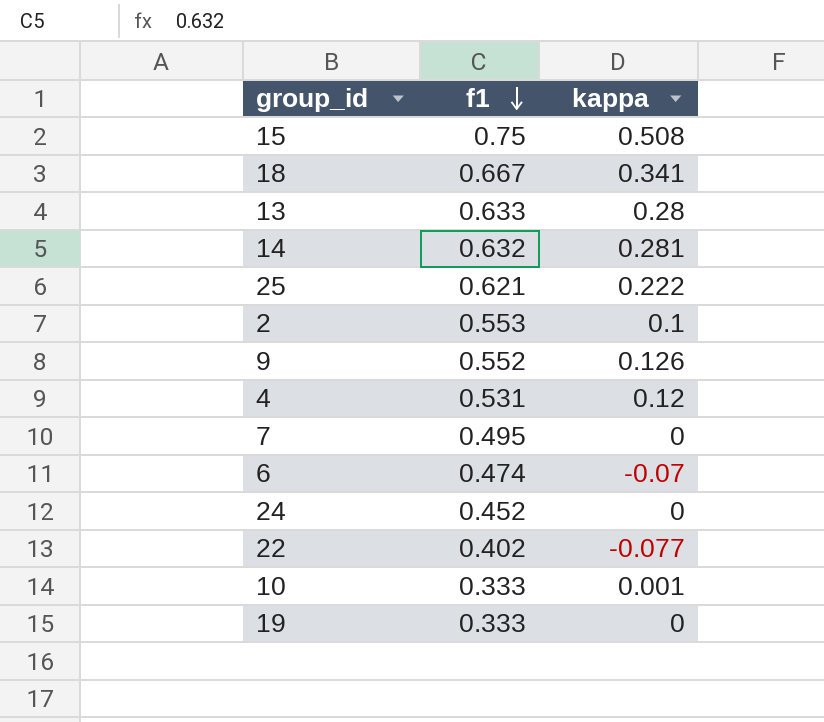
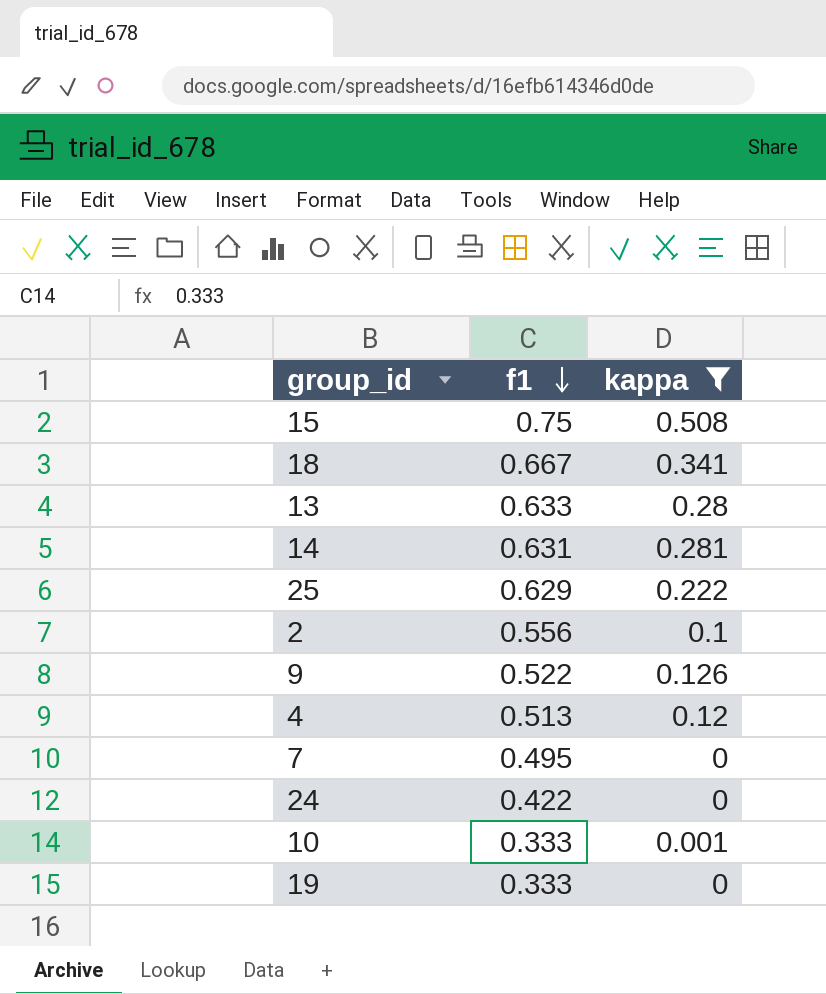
filter: none -> kappa >= 0
14 | f1: 0.632 -> 0.631
25 | f1: 0.621 -> 0.629
2 | f1: 0.553 -> 0.556
9 | f1: 0.552 -> 0.522
4 | f1: 0.531 -> 0.513
24 | f1: 0.452 -> 0.422

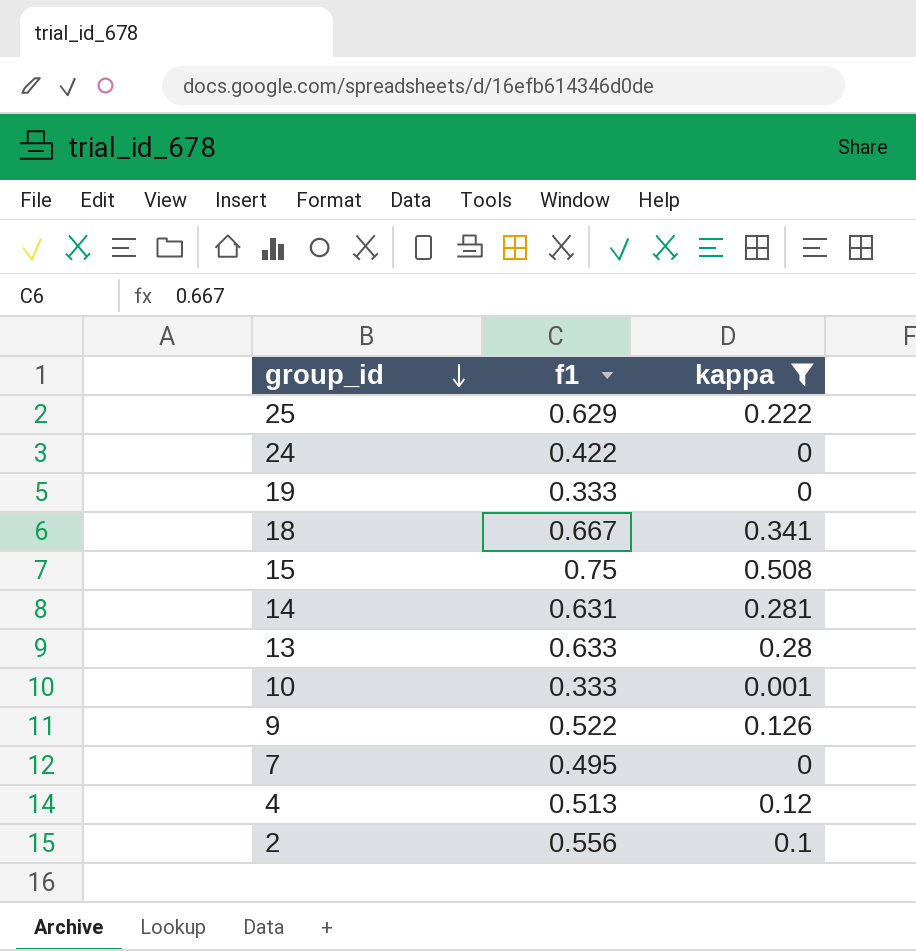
row order: f1 descending -> group_id descending

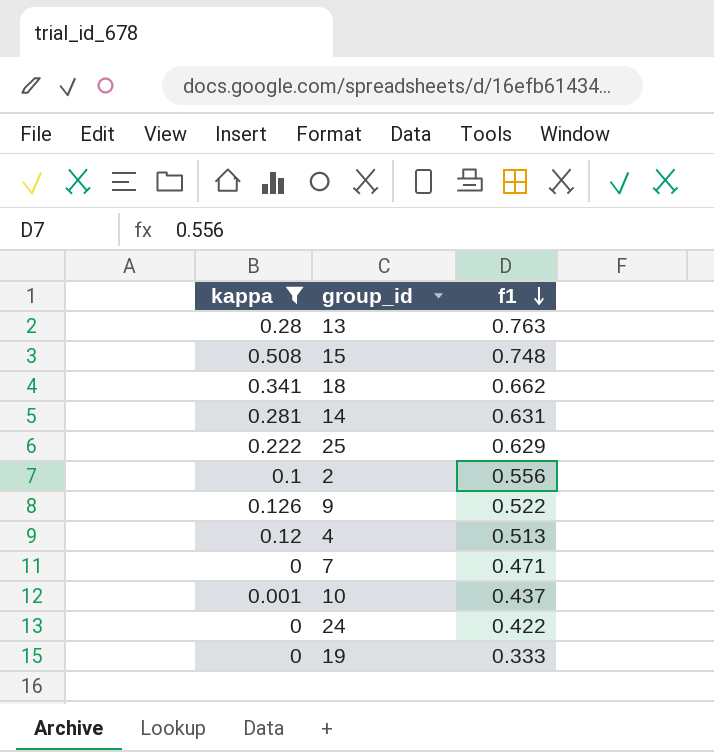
row order: group_id descending -> f1 descending
column kappa | position: 3 -> 1
13 | f1: 0.633 -> 0.763
15 | f1: 0.75 -> 0.748
18 | f1: 0.667 -> 0.662
7 | f1: 0.495 -> 0.471
10 | f1: 0.333 -> 0.437

